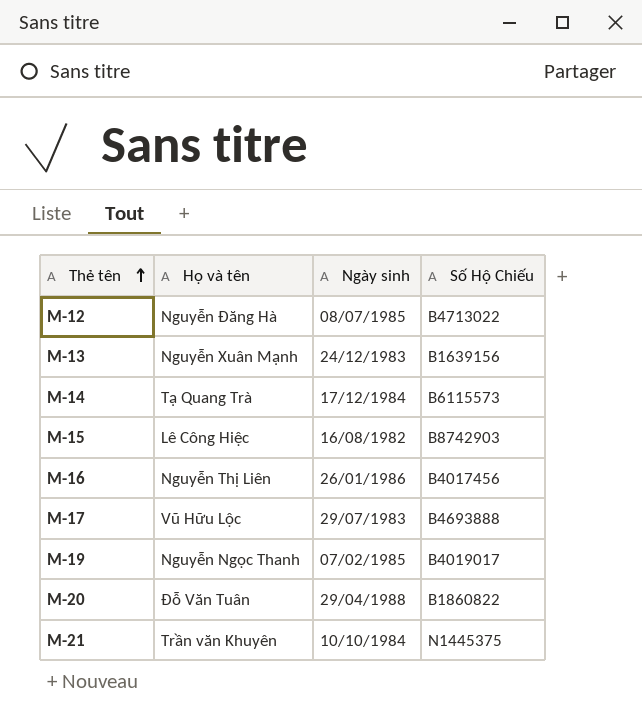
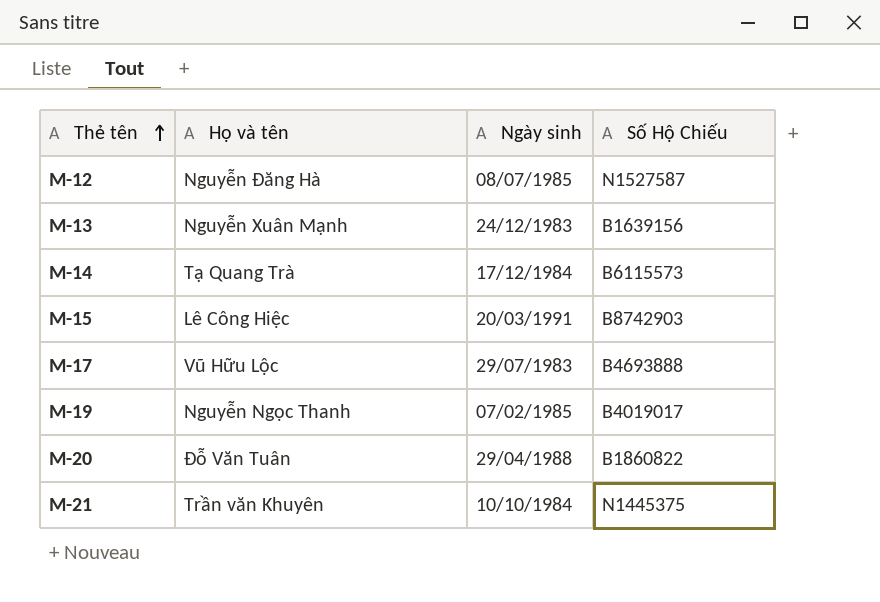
row M-16: Nguyễn Thị Liên | 26/01/1986 | B4017456 -> none
M-12 | Số Hộ Chiếu: B4713022 -> N1527587
M-15 | Ngày sinh: 16/08/1982 -> 20/03/1991

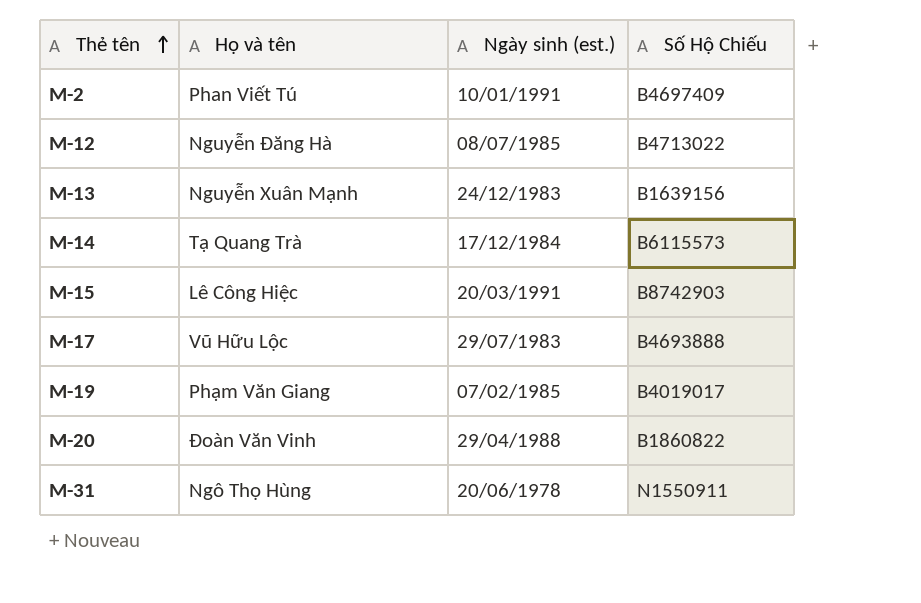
column name: Ngày sinh -> Ngày sinh (est.)
row M-21: Trần văn Khuyên | 10/10/1984 | N1445375 -> none
row M-2: none -> Phan Viết Tú | 10/01/1991 | B4697409
M-12 | Số Hộ Chiếu: N1527587 -> B4713022
M-19 | Họ và tên: Nguyễn Ngọc Thanh -> Phạm Văn Giang
M-20 | Họ và tên: Đỗ Văn Tuân -> Đoàn Văn Vinh
row M-31: none -> Ngô Thọ Hùng | 20/06/1978 | N1550911

